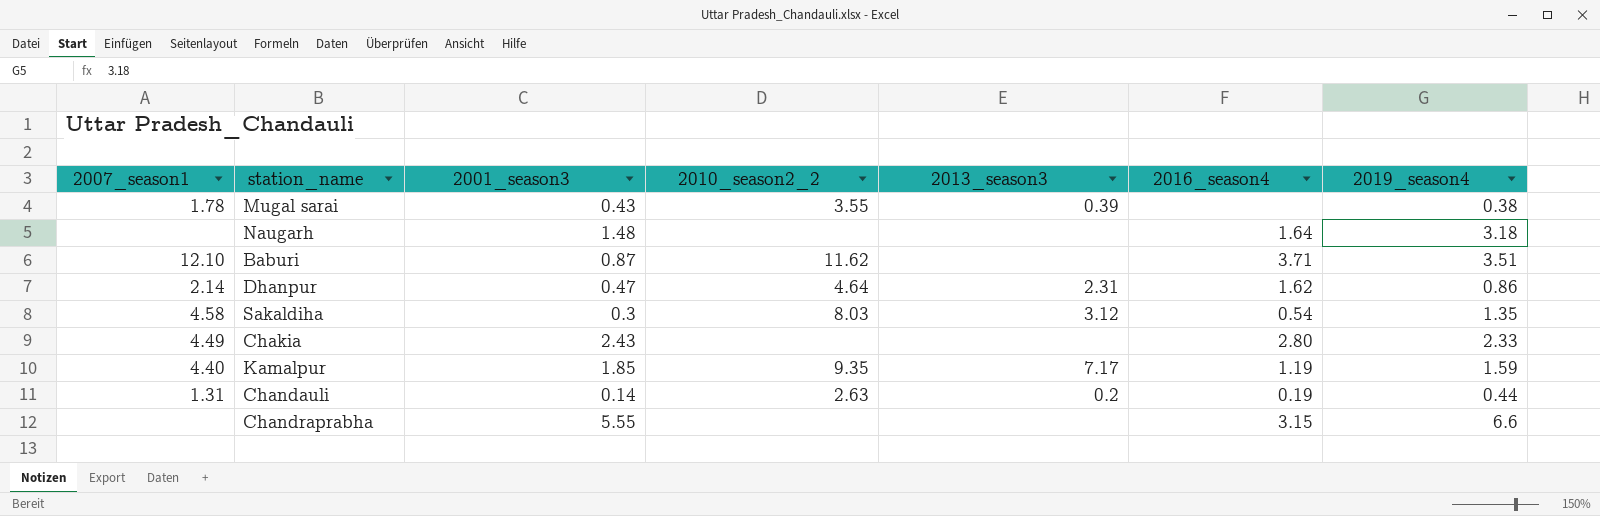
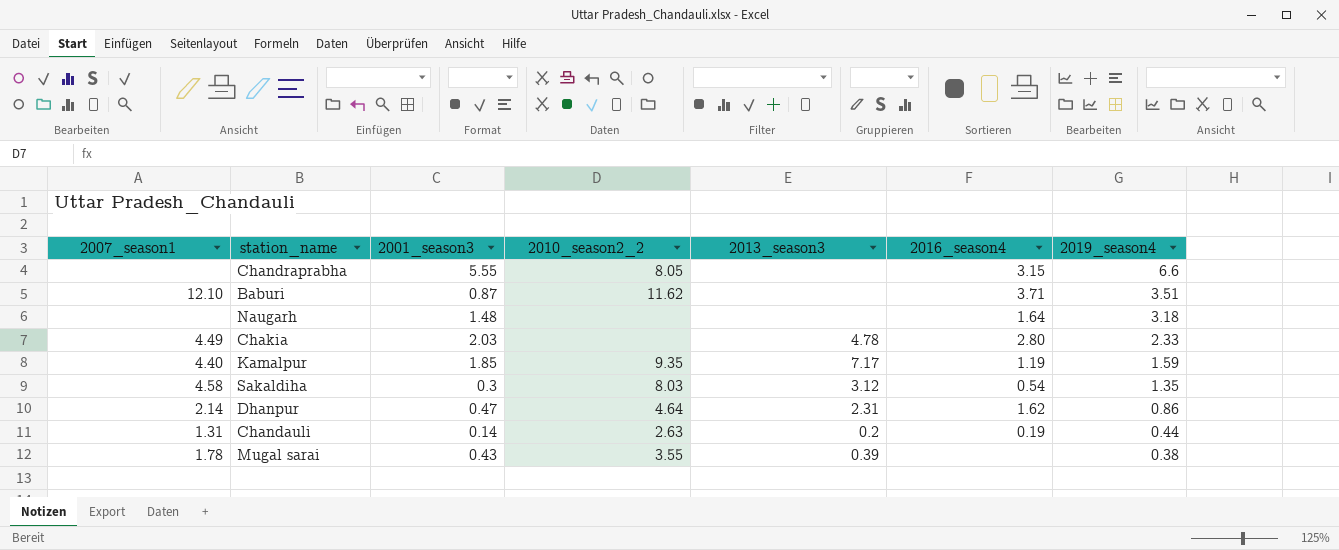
row order: none -> 2019_season4 descending
Chandraprabha | 2010_season2_2: none -> 8.05
Chakia | 2001_season3: 2.43 -> 2.03
Chakia | 2013_season3: none -> 4.78

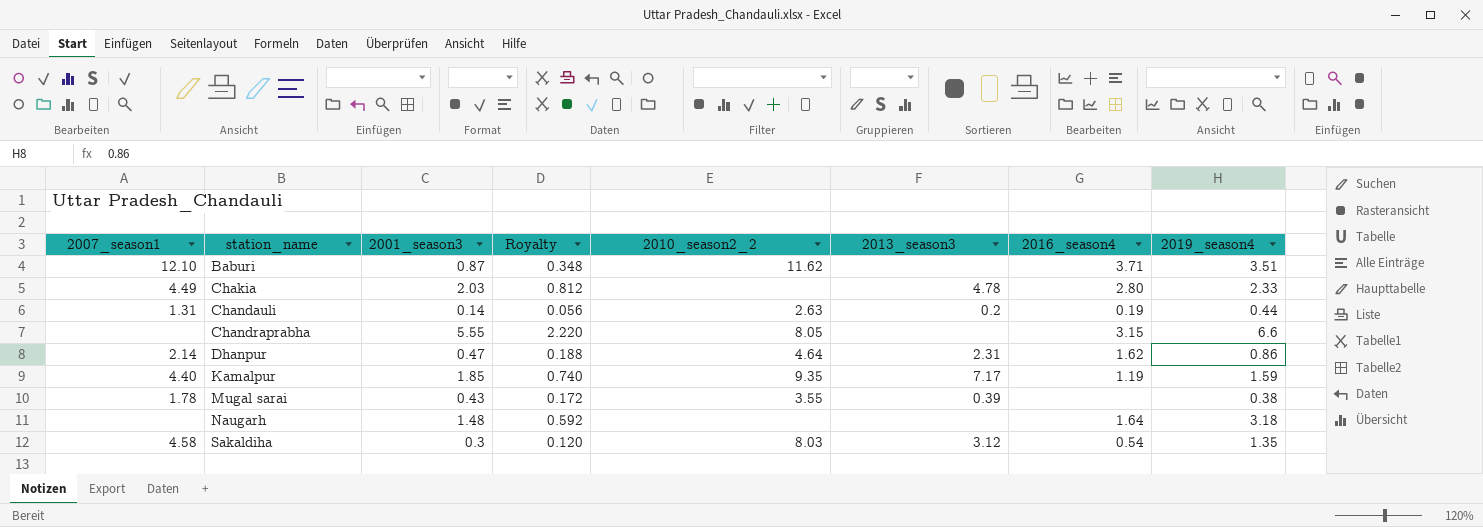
row order: 2019_season4 descending -> station_name ascending
column Royalty | formula: none -> [2001_season3] * 0.4

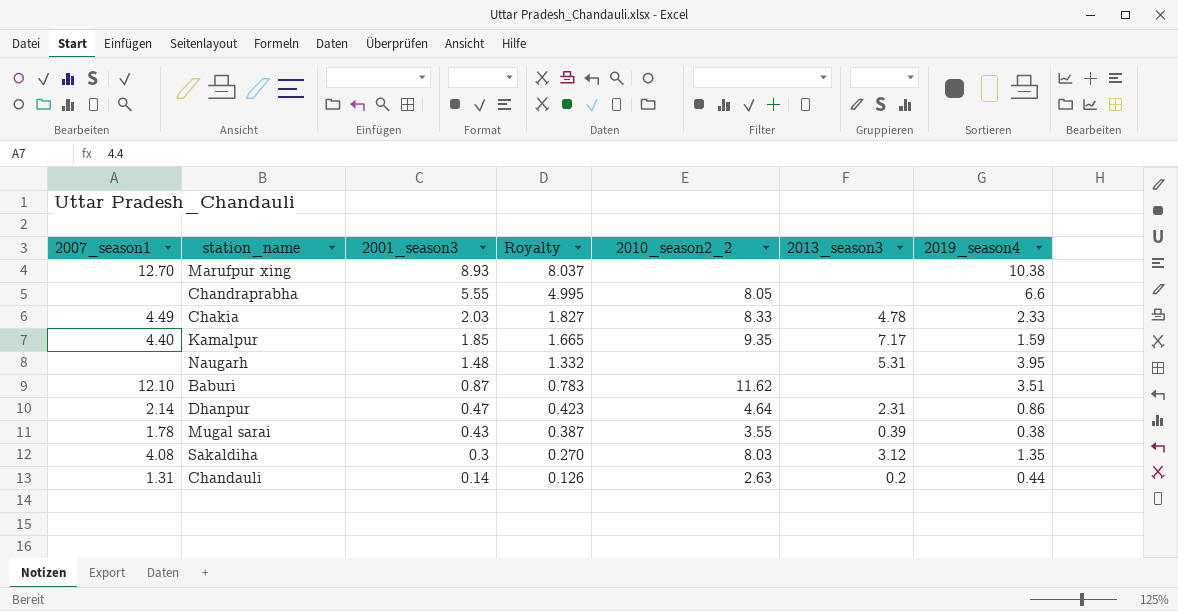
row order: station_name ascending -> 2001_season3 descending
column 2016_season4 | position: 7 -> none
column Royalty | formula: [2001_season3] * 0.4 -> [2001_season3] * 0.9
row Marufpur xing: none -> 12.70 | 8.93 | 8.037 | none | none | 10.38
Chakia | 2010_season2_2: none -> 8.33
Naugarh | 2013_season3: none -> 5.31
Naugarh | 2019_season4: 3.18 -> 3.95
Sakaldiha | 2007_season1: 4.58 -> 4.08

